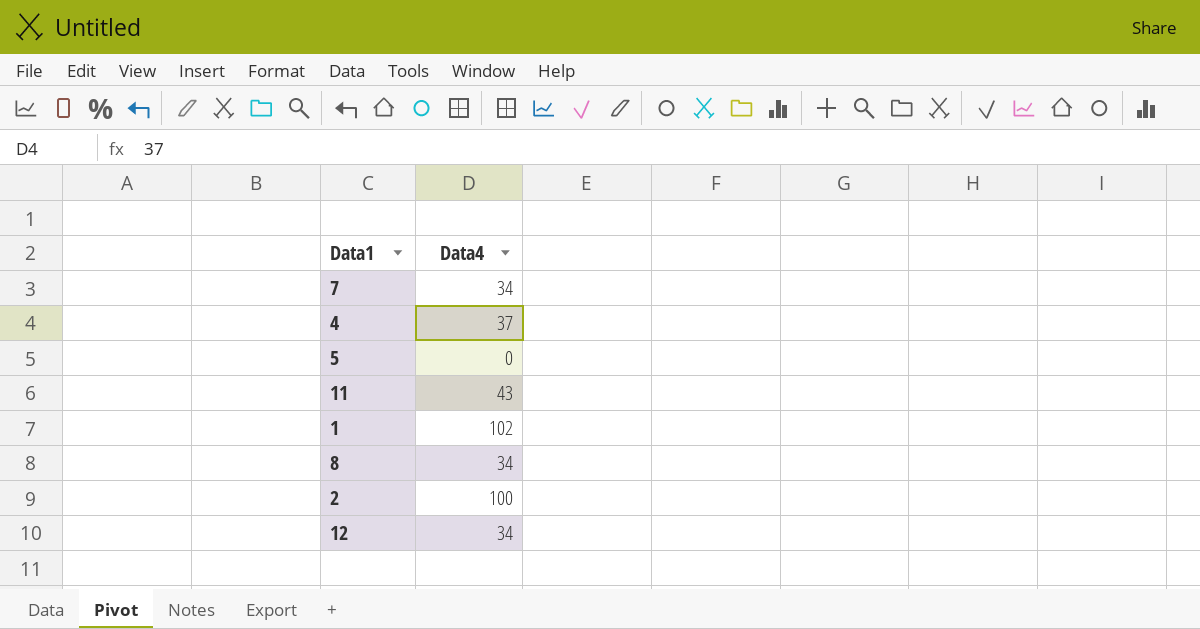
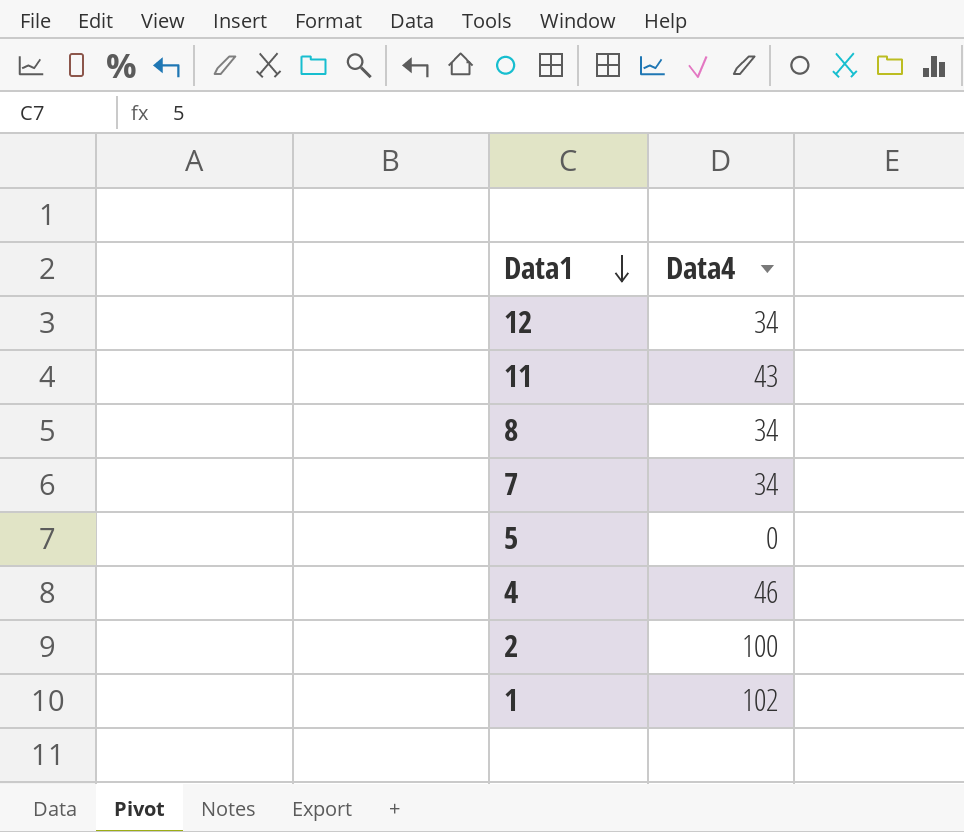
row order: none -> Data1 descending
4 | Data4: 37 -> 46

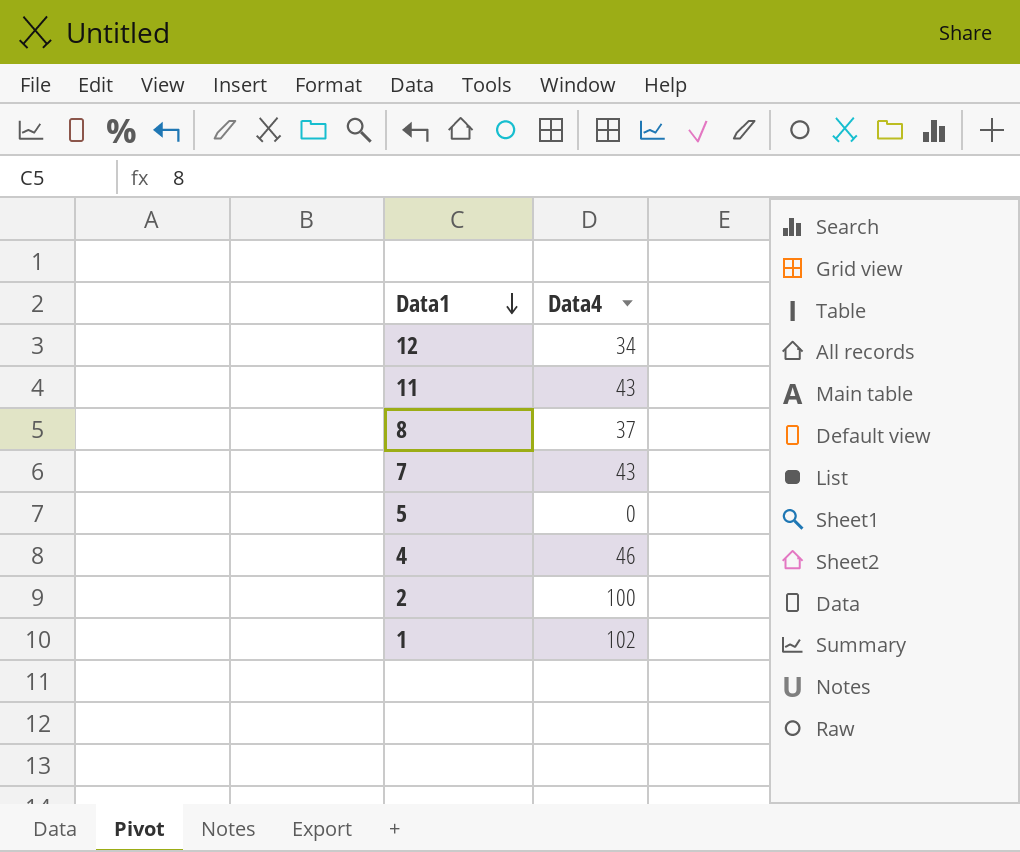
8 | Data4: 34 -> 37
7 | Data4: 34 -> 43

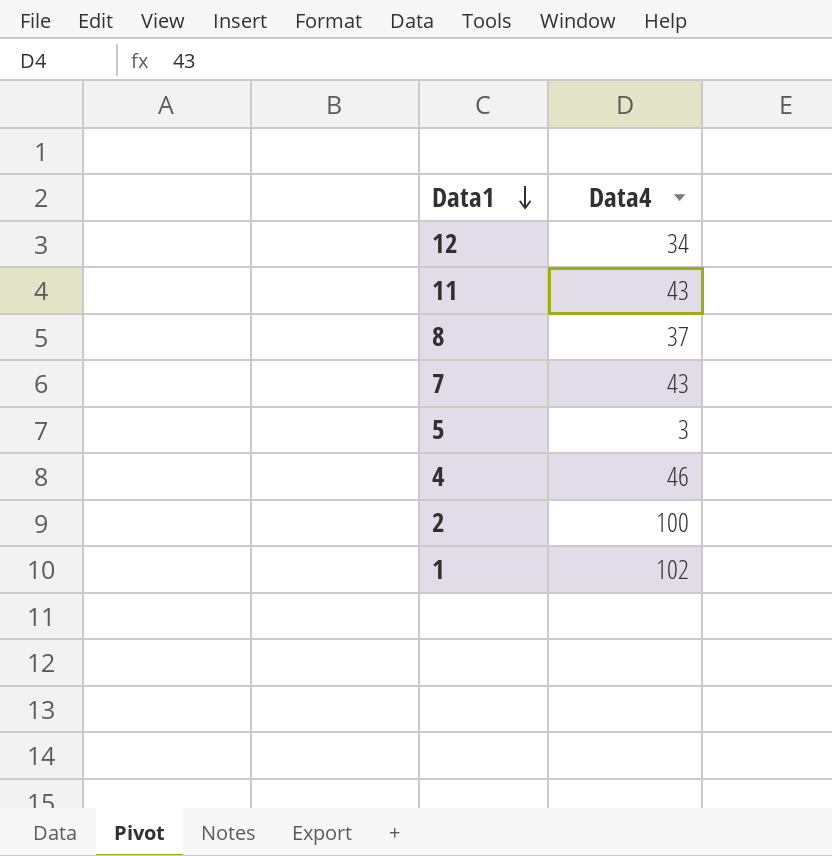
5 | Data4: 0 -> 3

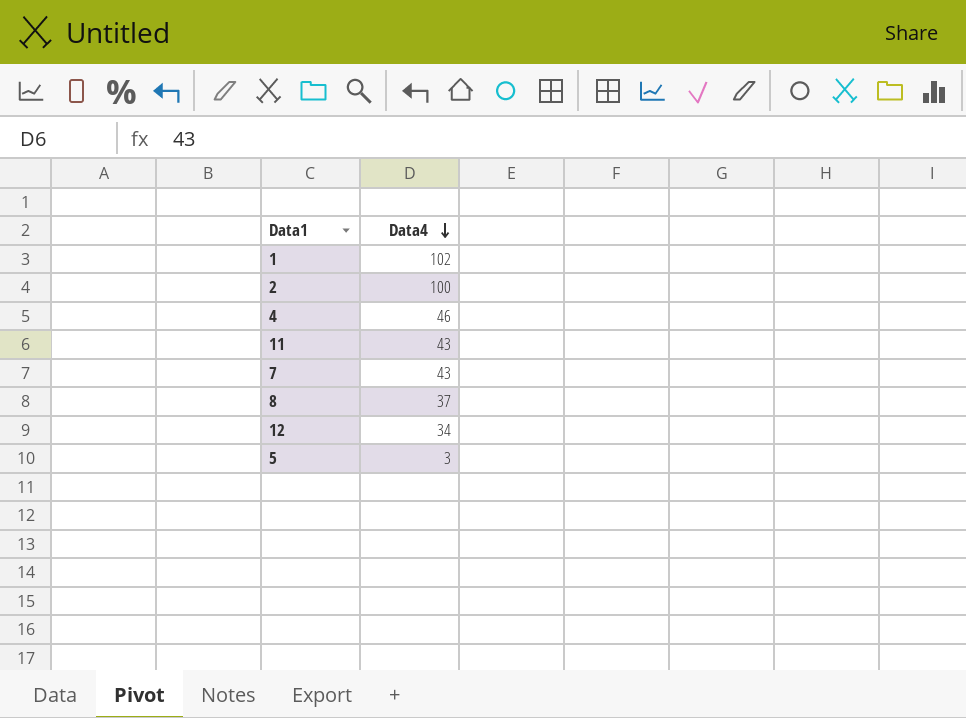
row order: Data1 descending -> Data4 descending

